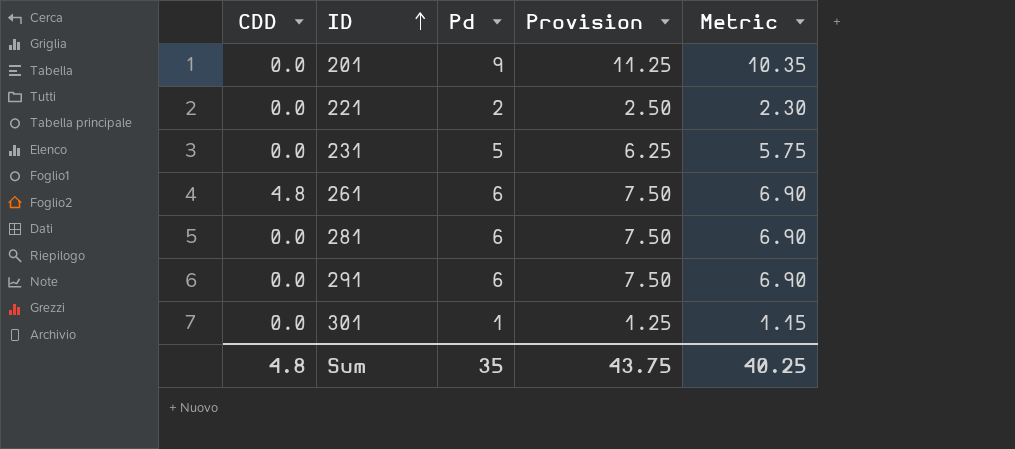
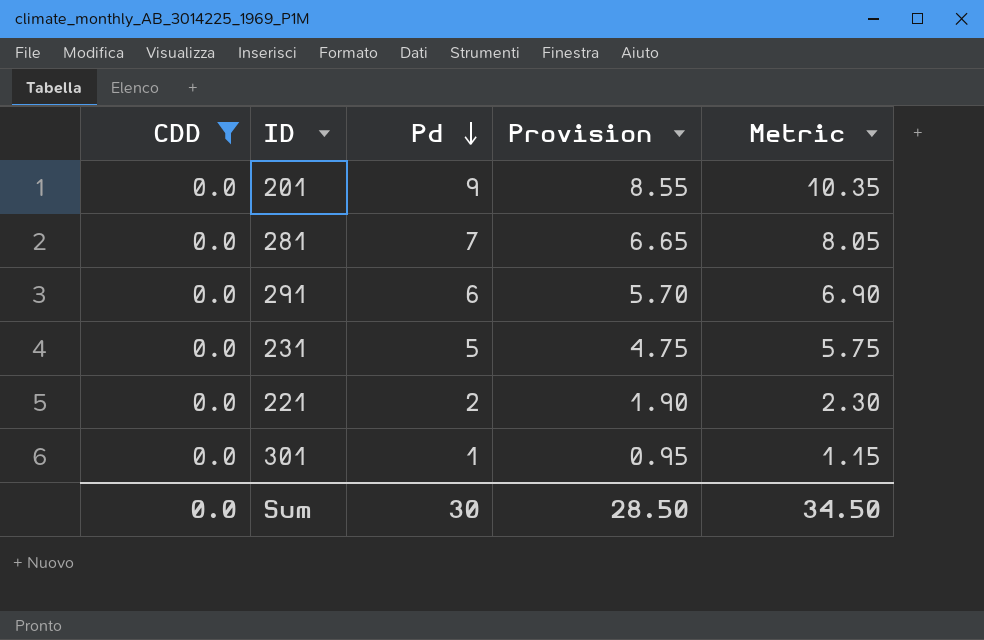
filter: none -> CDD = 0.0
row order: ID ascending -> Pd descending
column Provision | formula: [Pd] * 1.25 -> [Pd] * 0.95
281 | Pd: 6 -> 7
281 | Metric: 6.90 -> 8.05
Sum | CDD: 4.8 -> 0.0
Sum | Pd: 35 -> 30
Sum | Provision: 43.75 -> 28.50
Sum | Metric: 40.25 -> 34.50

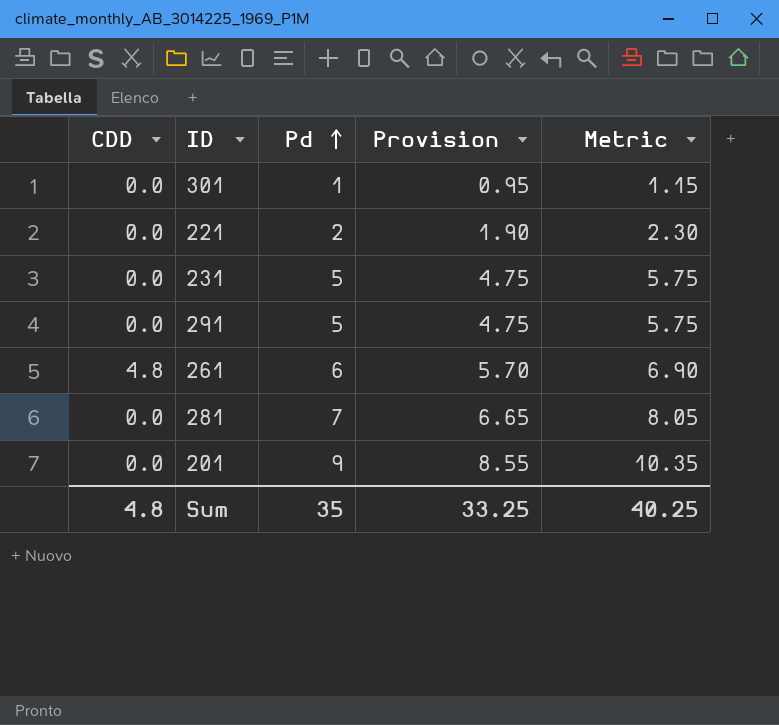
filter: CDD = 0.0 -> none
row order: Pd descending -> Pd ascending
291 | Pd: 6 -> 5
291 | Provision: 5.70 -> 4.75
291 | Metric: 6.90 -> 5.75
Sum | CDD: 0.0 -> 4.8
Sum | Pd: 30 -> 35
Sum | Provision: 28.50 -> 33.25
Sum | Metric: 34.50 -> 40.25

